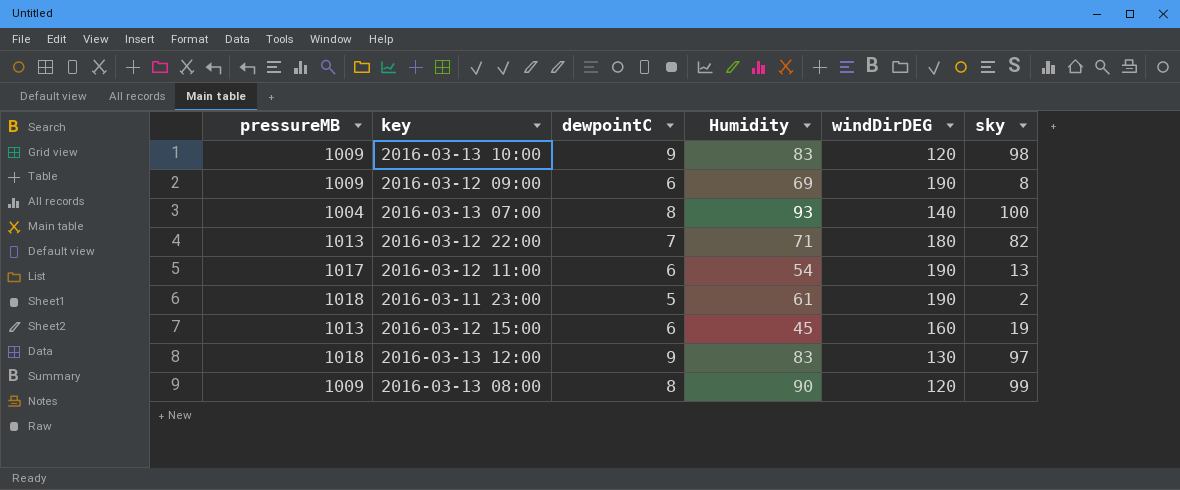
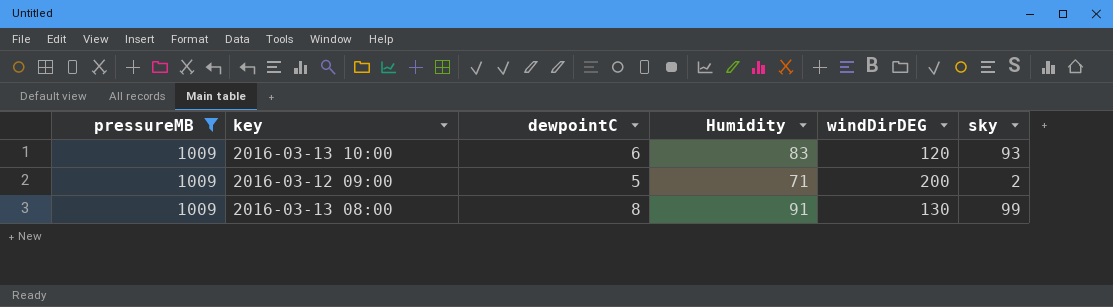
filter: none -> pressureMB = 1009
2016-03-13 10:00 | dewpointC: 9 -> 6
2016-03-13 10:00 | sky: 98 -> 93
2016-03-12 09:00 | dewpointC: 6 -> 5
2016-03-12 09:00 | Humidity: 69 -> 71
2016-03-12 09:00 | windDirDEG: 190 -> 200
2016-03-12 09:00 | sky: 8 -> 2
2016-03-13 08:00 | Humidity: 90 -> 91
2016-03-13 08:00 | windDirDEG: 120 -> 130

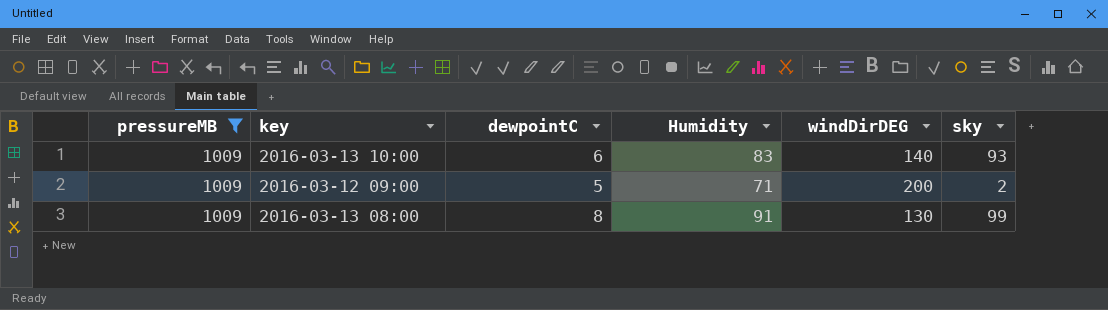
2016-03-13 10:00 | windDirDEG: 120 -> 140

